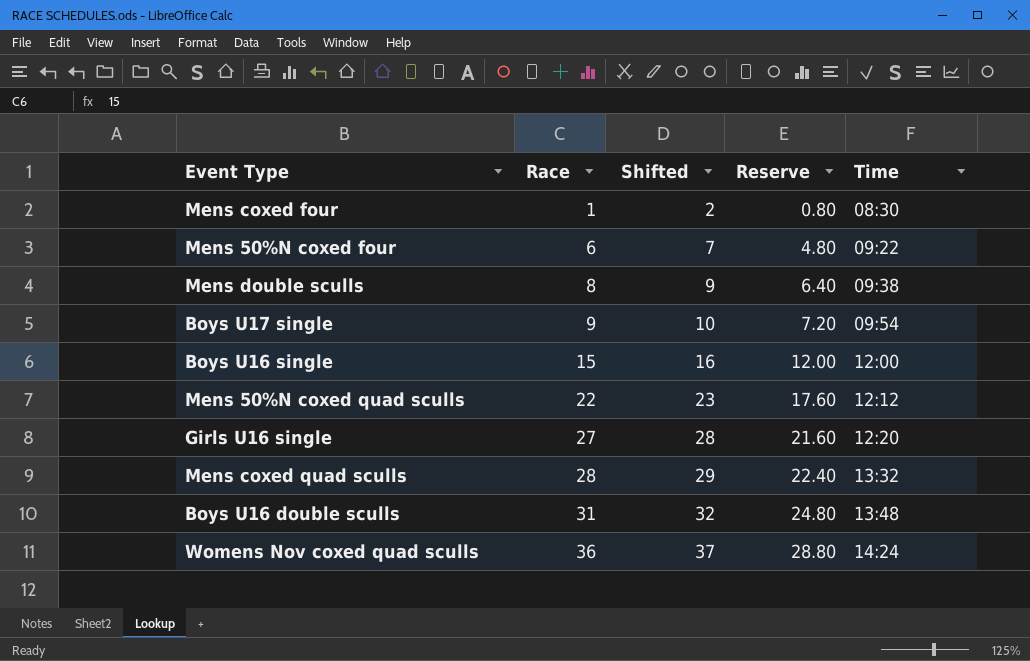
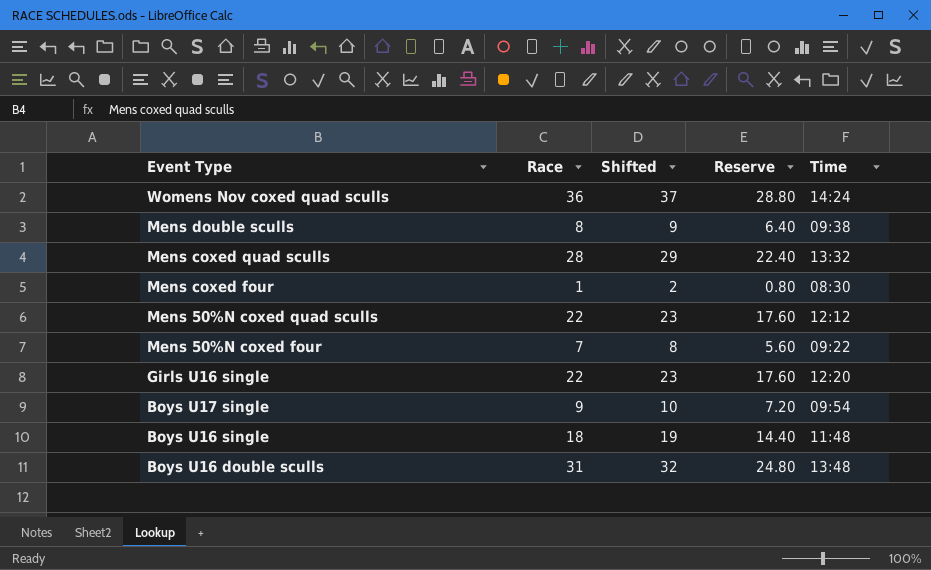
row order: Race ascending -> Event Type descending
Mens 50%N coxed four | Race: 6 -> 7
Mens 50%N coxed four | Shifted: 7 -> 8
Mens 50%N coxed four | Reserve: 4.80 -> 5.60
Girls U16 single | Race: 27 -> 22
Girls U16 single | Shifted: 28 -> 23
Girls U16 single | Reserve: 21.60 -> 17.60
Boys U16 single | Race: 15 -> 18
Boys U16 single | Shifted: 16 -> 19
Boys U16 single | Reserve: 12.00 -> 14.40
Boys U16 single | Time: 12:00 -> 11:48

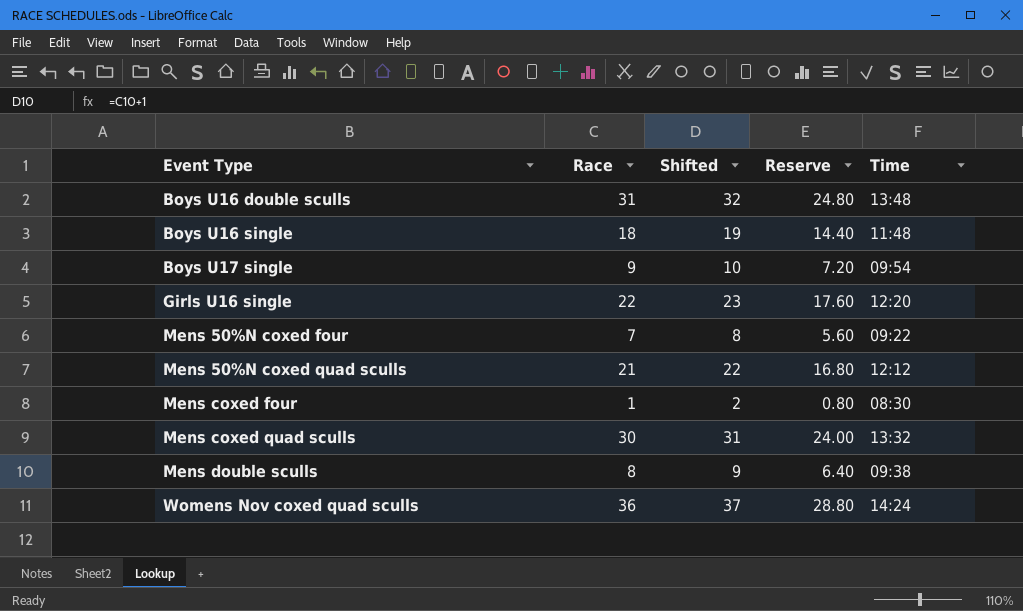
row order: Event Type descending -> Event Type ascending
Mens 50%N coxed quad sculls | Race: 22 -> 21
Mens 50%N coxed quad sculls | Shifted: 23 -> 22
Mens 50%N coxed quad sculls | Reserve: 17.60 -> 16.80
Mens coxed quad sculls | Race: 28 -> 30
Mens coxed quad sculls | Shifted: 29 -> 31
Mens coxed quad sculls | Reserve: 22.40 -> 24.00

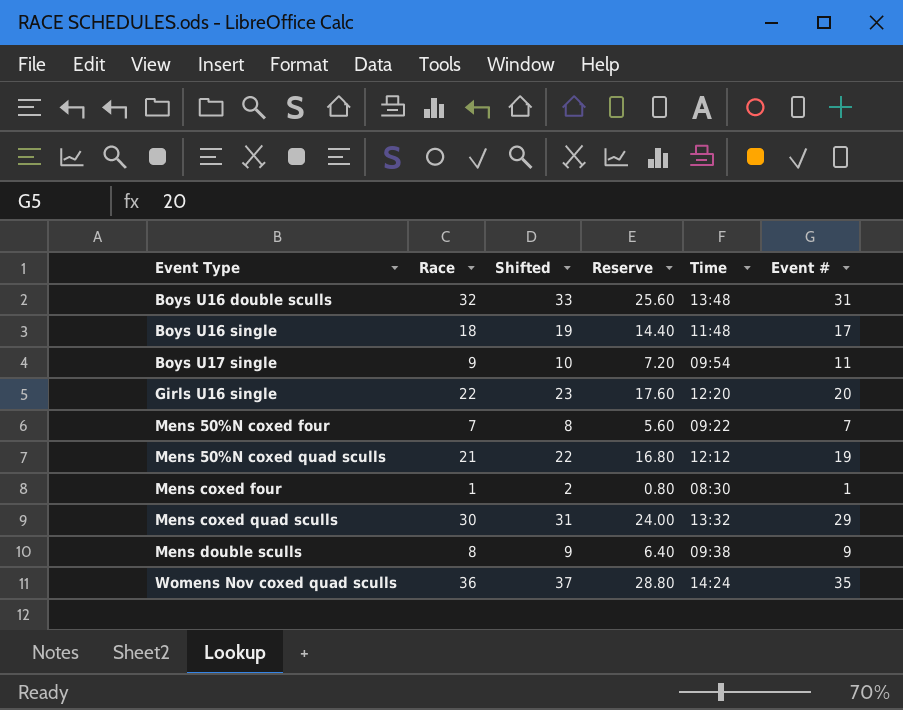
column Event # | position: none -> 6
Boys U16 double sculls | Race: 31 -> 32
Boys U16 double sculls | Shifted: 32 -> 33
Boys U16 double sculls | Reserve: 24.80 -> 25.60

